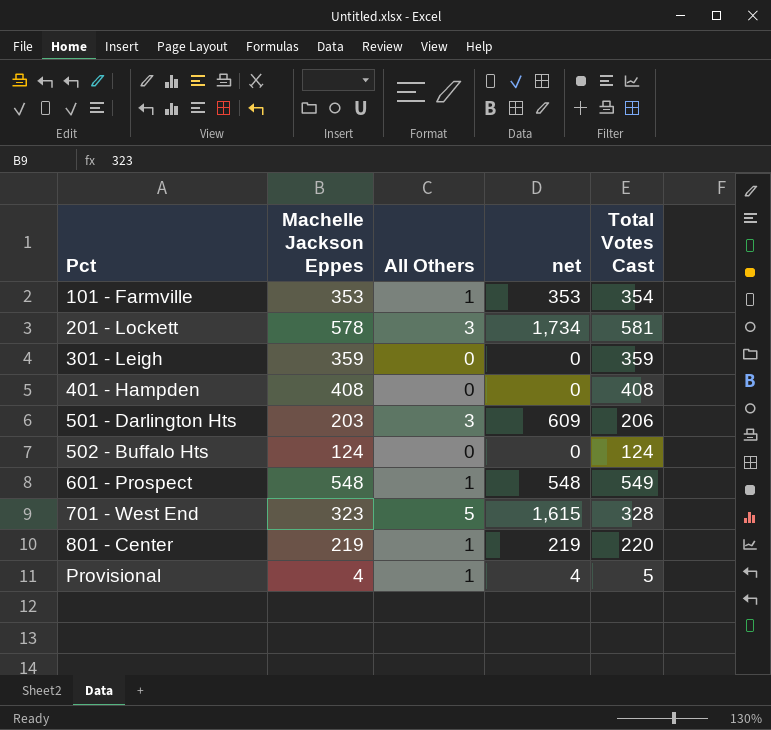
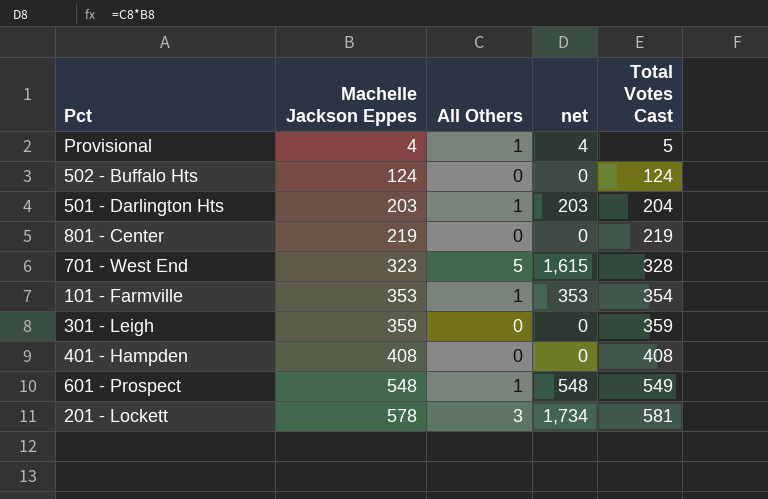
row order: Pct ascending -> Machelle Jackson Eppes ascending
501 - Darlington Hts | All Others: 3 -> 1
501 - Darlington Hts | net: 609 -> 203
501 - Darlington Hts | Total Votes Cast: 206 -> 204
801 - Center | All Others: 1 -> 0
801 - Center | net: 219 -> 0
801 - Center | Total Votes Cast: 220 -> 219

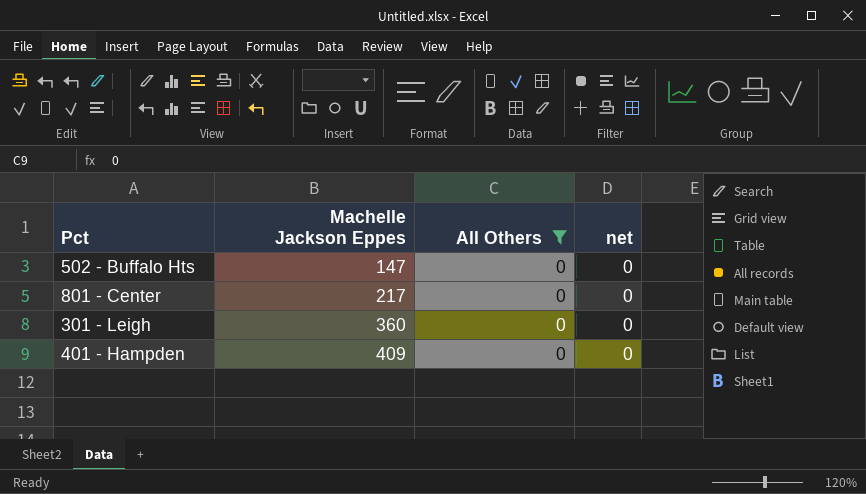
filter: none -> All Others = 0
column Total Votes Cast | formula: [Machelle Jackson Eppes] + [All Others] -> none
502 - Buffalo Hts | Machelle Jackson Eppes: 124 -> 147
801 - Center | Machelle Jackson Eppes: 219 -> 217
301 - Leigh | Machelle Jackson Eppes: 359 -> 360
401 - Hampden | Machelle Jackson Eppes: 408 -> 409

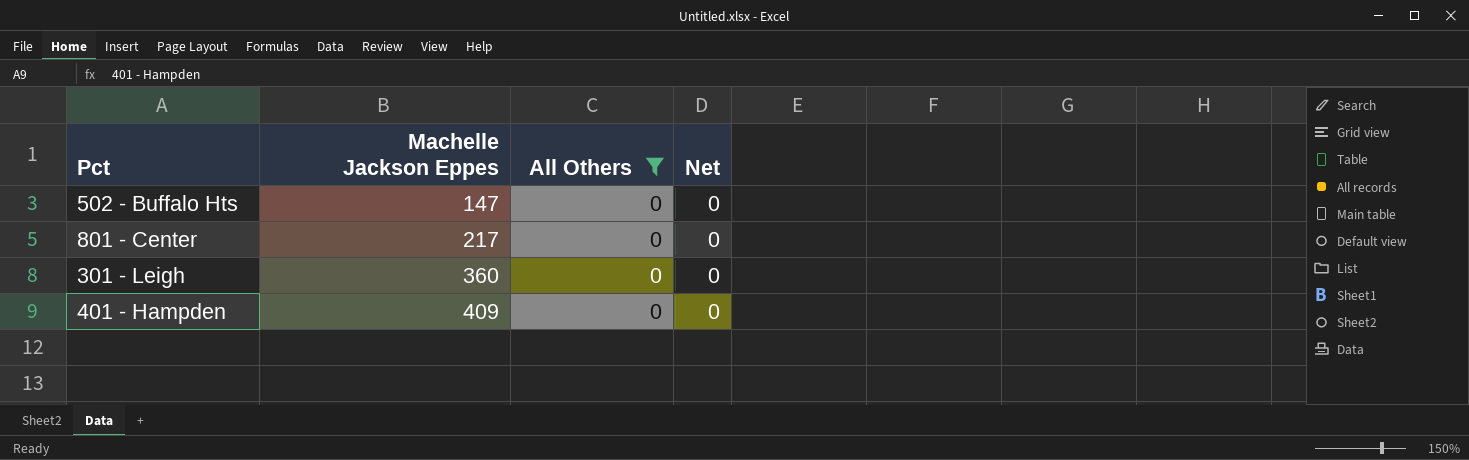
column name: net -> Net

